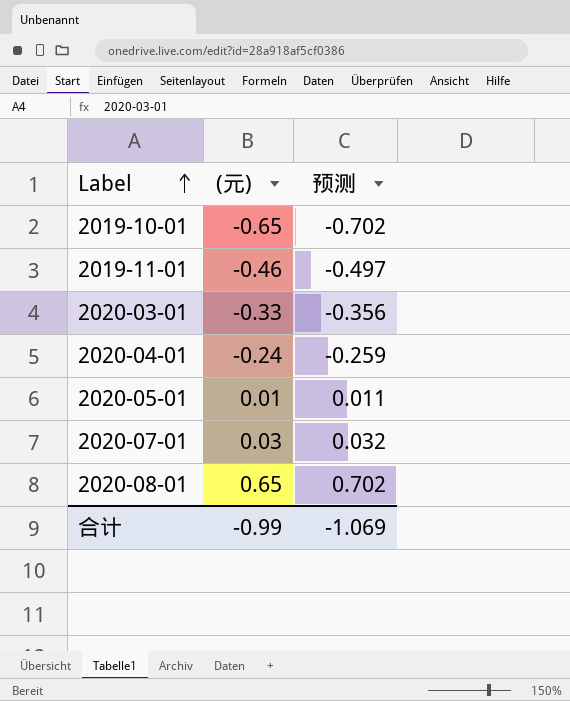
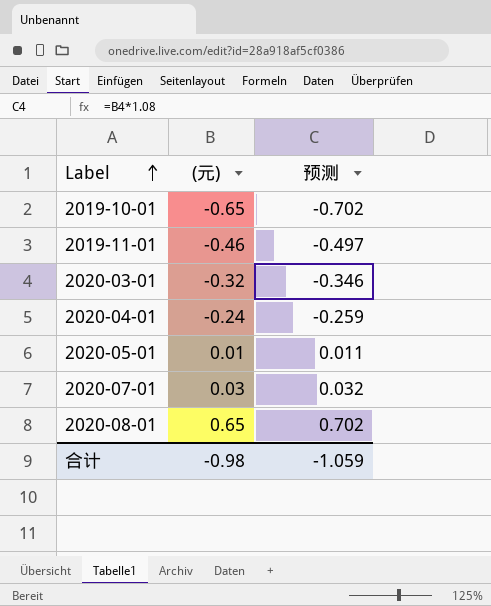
2020-03-01 | (元): -0.33 -> -0.32
2020-03-01 | 预测: -0.356 -> -0.346
合计 | (元): -0.99 -> -0.98
合计 | 预测: -1.069 -> -1.059

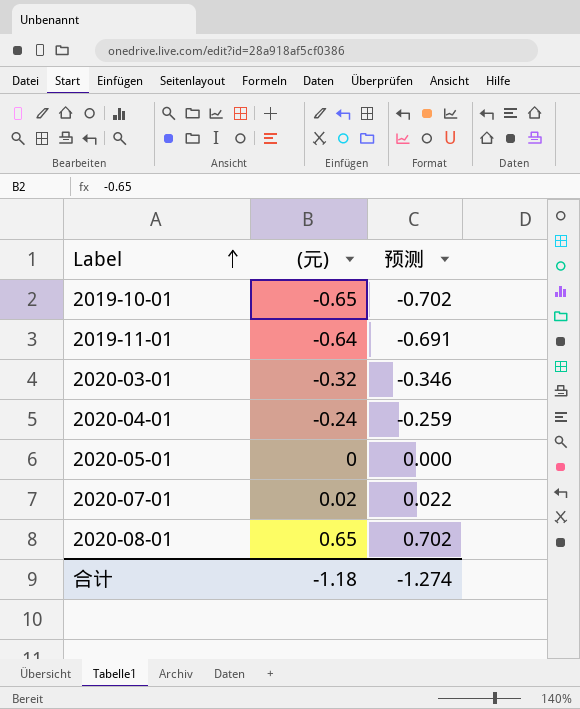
2019-11-01 | (元): -0.46 -> -0.64
2019-11-01 | 预测: -0.497 -> -0.691
2020-05-01 | (元): 0.01 -> 0
2020-05-01 | 预测: 0.011 -> 0.000
2020-07-01 | (元): 0.03 -> 0.02
2020-07-01 | 预测: 0.032 -> 0.022
合计 | (元): -0.98 -> -1.18
合计 | 预测: -1.059 -> -1.274

